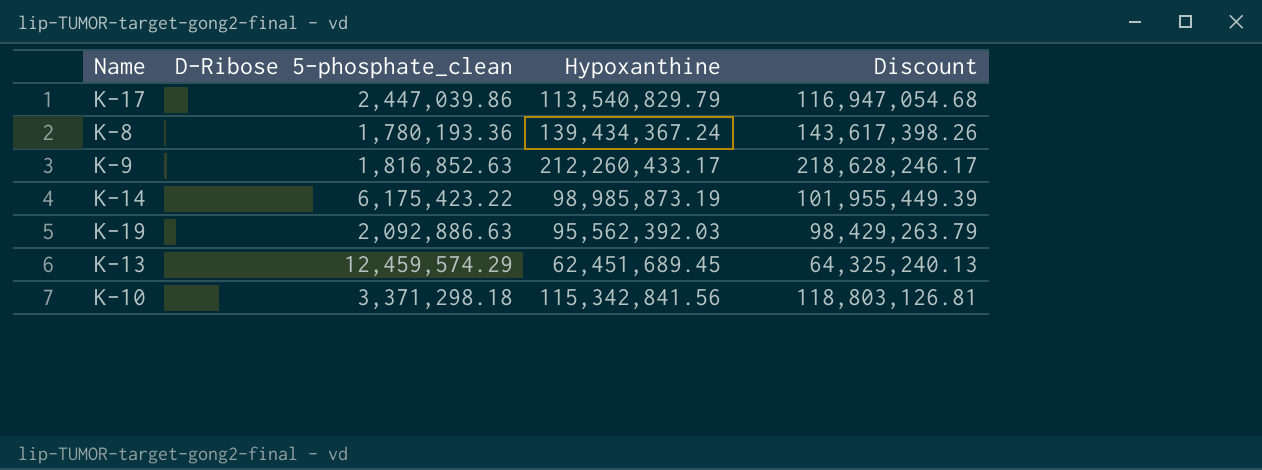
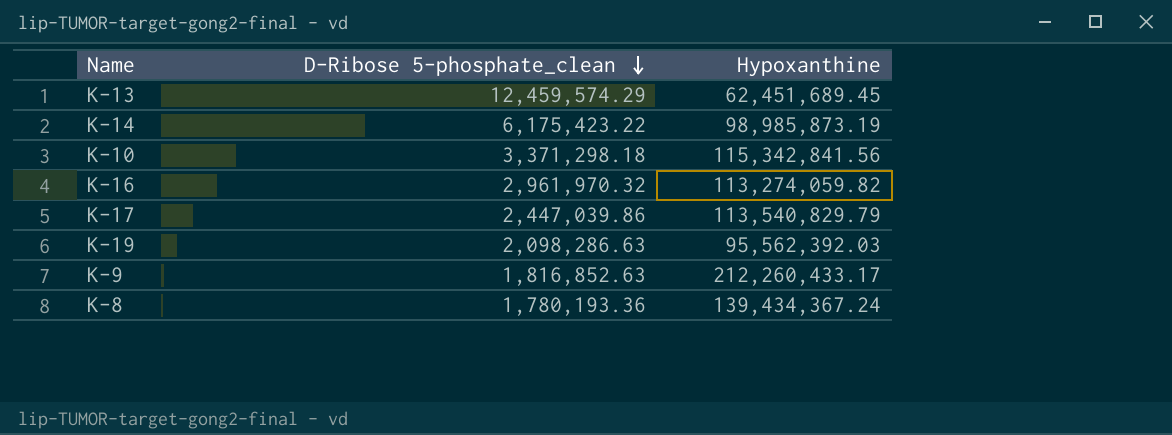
row order: none -> D-Ribose 5-phosphate_clean descending
column Discount | formula: [Hypoxanthine] * 1.03 -> none
row K-16: none -> 2,961,970.32 | 113,274,059.82
K-19 | D-Ribose 5-phosphate_clean: 2,092,886.63 -> 2,098,286.63

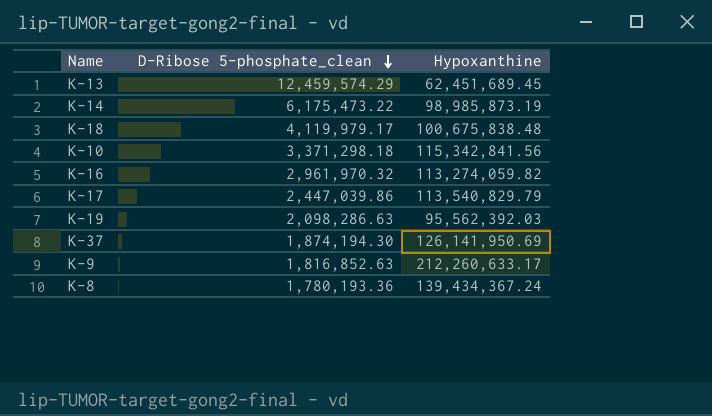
K-14 | D-Ribose 5-phosphate_clean: 6,175,423.22 -> 6,175,473.22
row K-18: none -> 4,119,979.17 | 100,675,838.48
row K-37: none -> 1,874,194.30 | 126,141,950.69
K-9 | Hypoxanthine: 212,260,433.17 -> 212,260,633.17

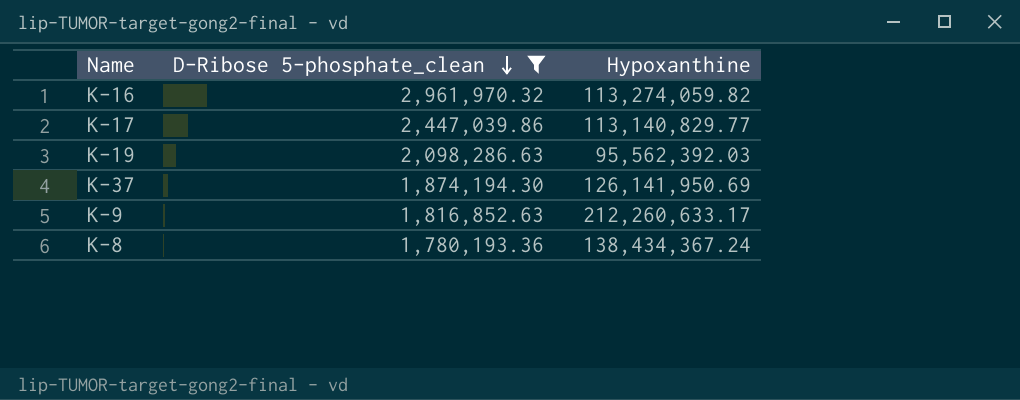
filter: none -> D-Ribose 5-phosphate_clean <= 2,961,970.32
K-17 | Hypoxanthine: 113,540,829.79 -> 113,140,829.77
K-8 | Hypoxanthine: 139,434,367.24 -> 138,434,367.24

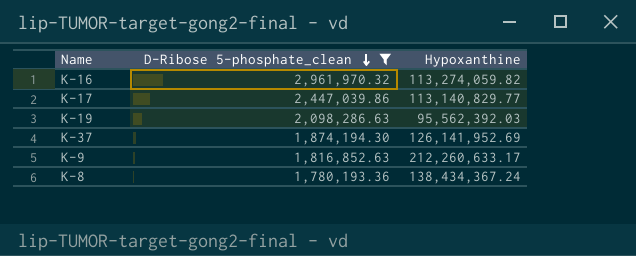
K-37 | Hypoxanthine: 126,141,950.69 -> 126,141,952.69

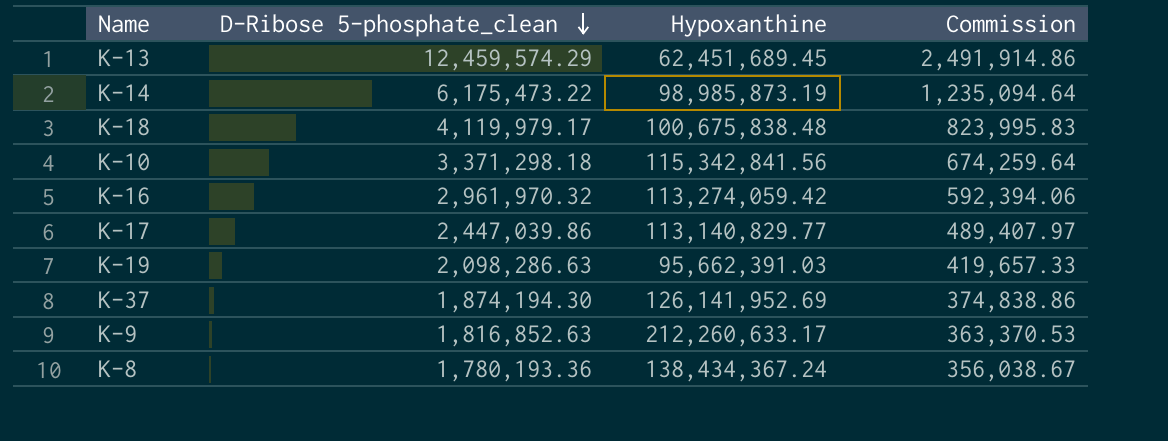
filter: D-Ribose 5-phosphate_clean <= 2,961,970.32 -> none
column Commission | formula: none -> [D-Ribose 5-phosphate_clean] * 0.2
K-16 | Hypoxanthine: 113,274,059.82 -> 113,274,059.42
K-19 | Hypoxanthine: 95,562,392.03 -> 95,662,391.03

